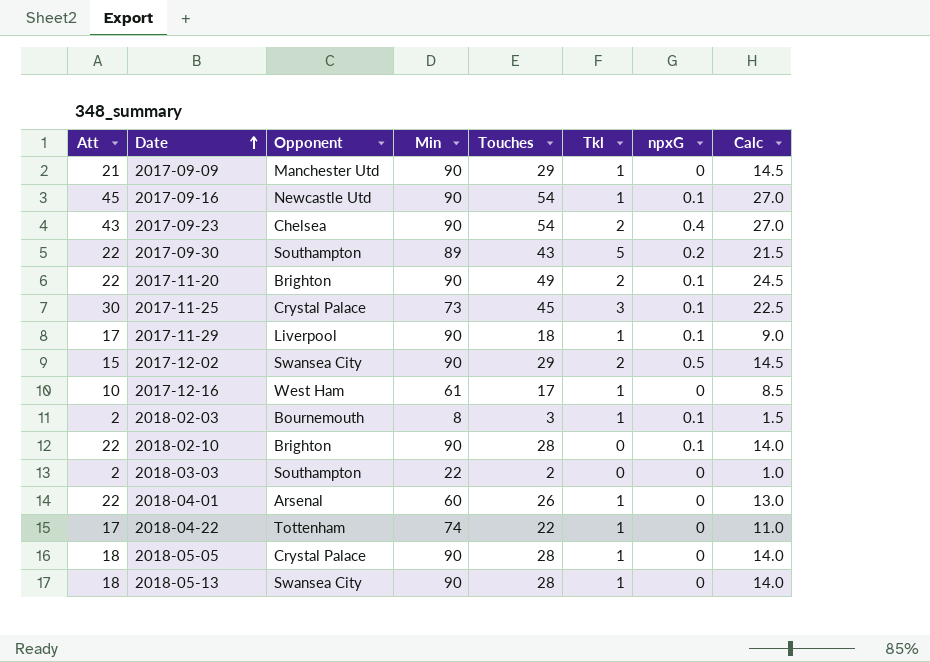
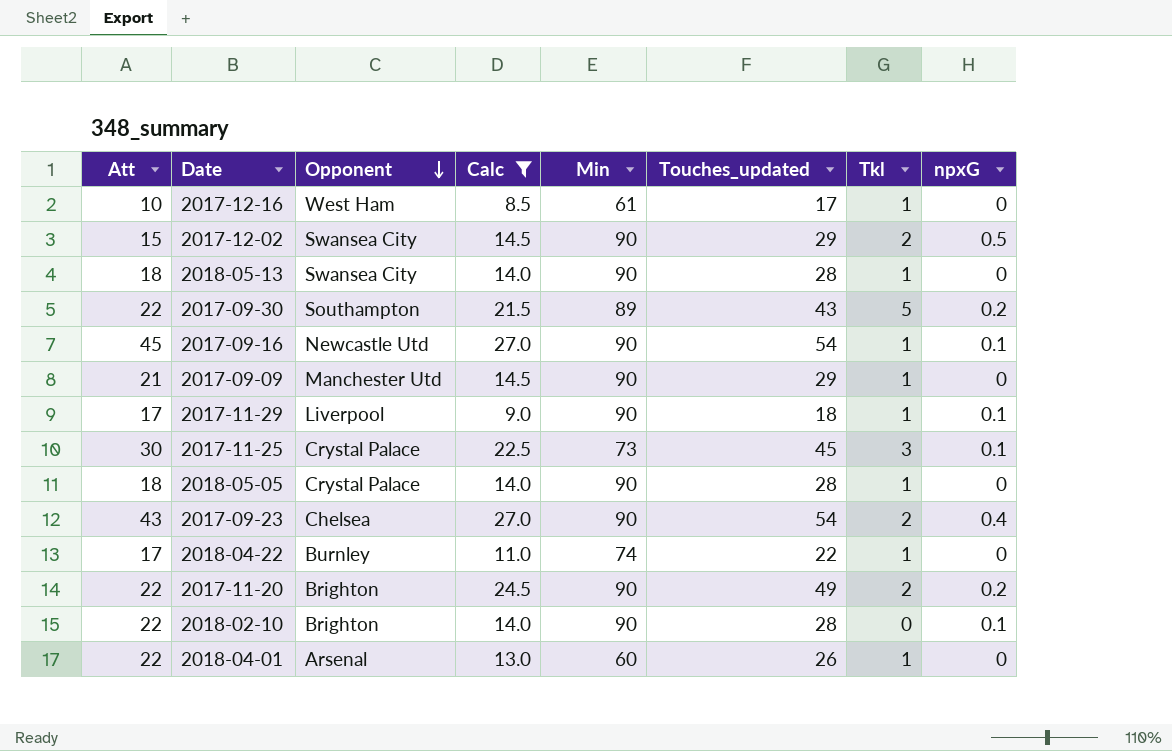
filter: none -> Calc >= 8.5
row order: Date ascending -> Opponent descending
column Calc | position: 8 -> 4
column name: Touches -> Touches_updated
2018-04-22 | Opponent: Tottenham -> Burnley
2017-11-20 | npxG: 0.1 -> 0.2

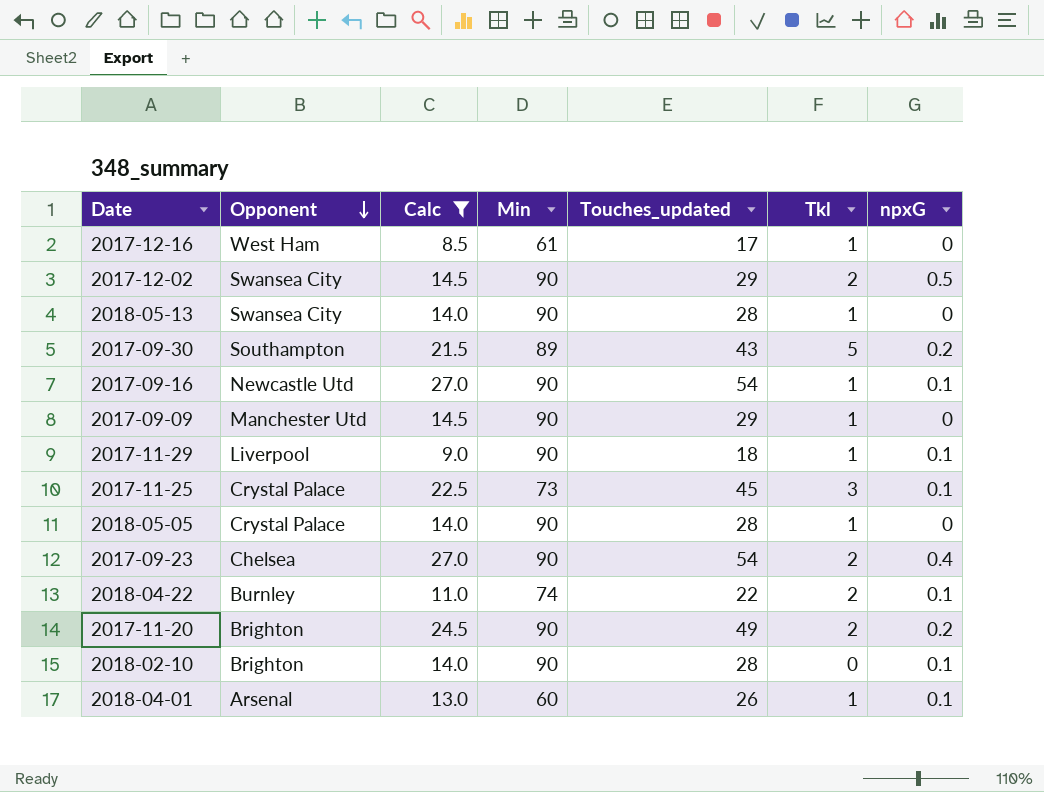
column Att | position: 1 -> none
2018-04-22 | Tkl: 1 -> 2
2018-04-22 | npxG: 0 -> 0.1
2018-04-01 | npxG: 0 -> 0.1

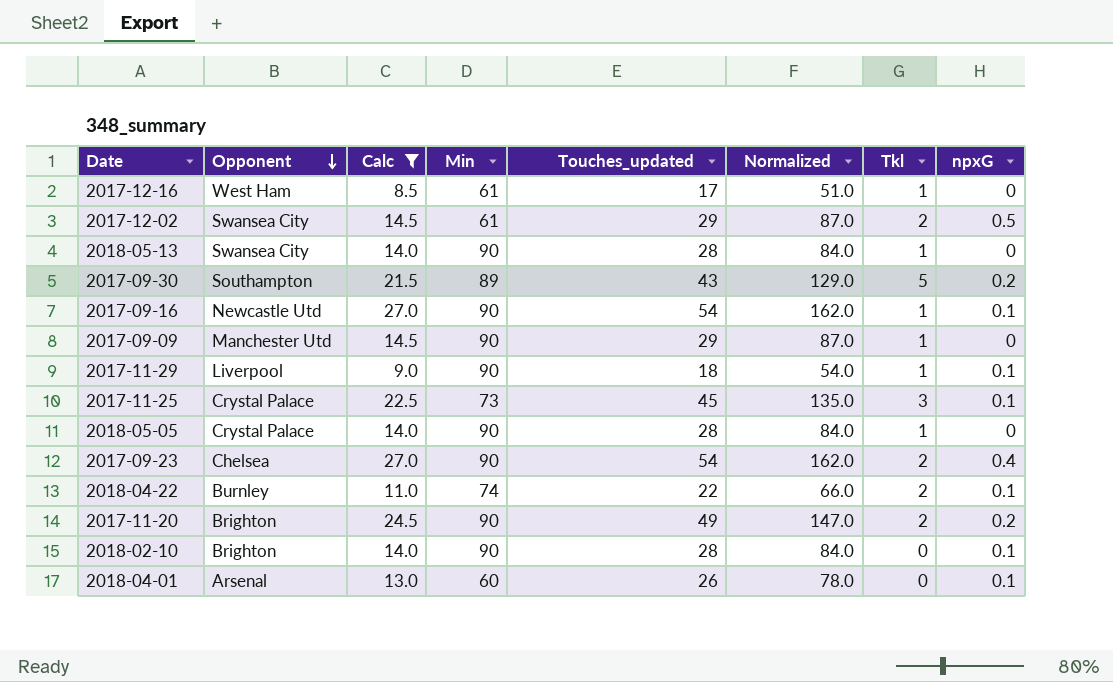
column Normalized | formula: none -> [Touches_updated] * 3
2017-12-02 | Min: 90 -> 61
2018-04-01 | Tkl: 1 -> 0

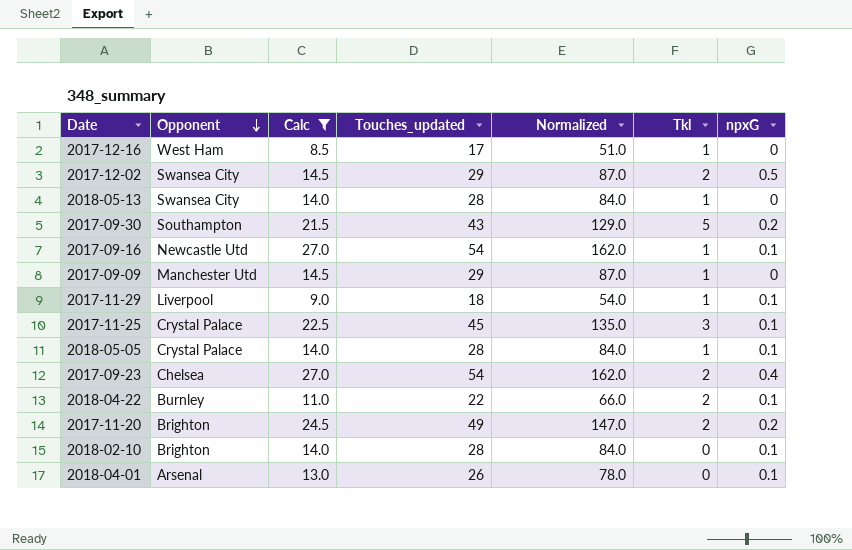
column Min | position: 4 -> none
2018-05-05 | npxG: 0 -> 0.1

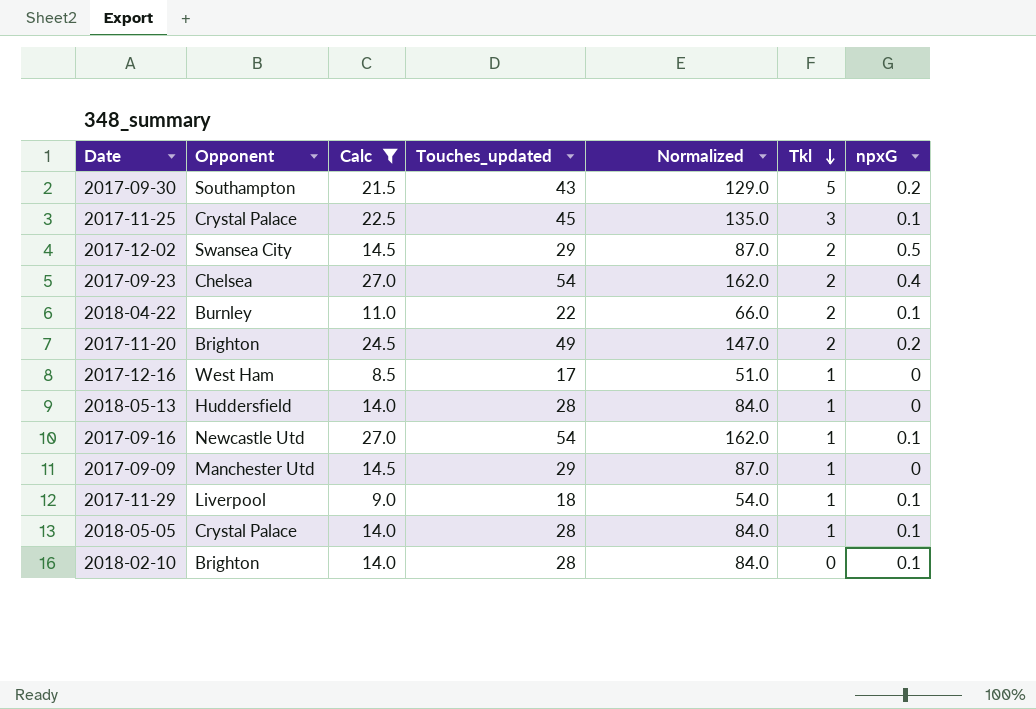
row order: Opponent descending -> Tkl descending
row 2018-04-01: Arsenal | 13.0 | 26 | 78.0 | 0 | 0.1 -> none
2018-05-13 | Opponent: Swansea City -> Huddersfield

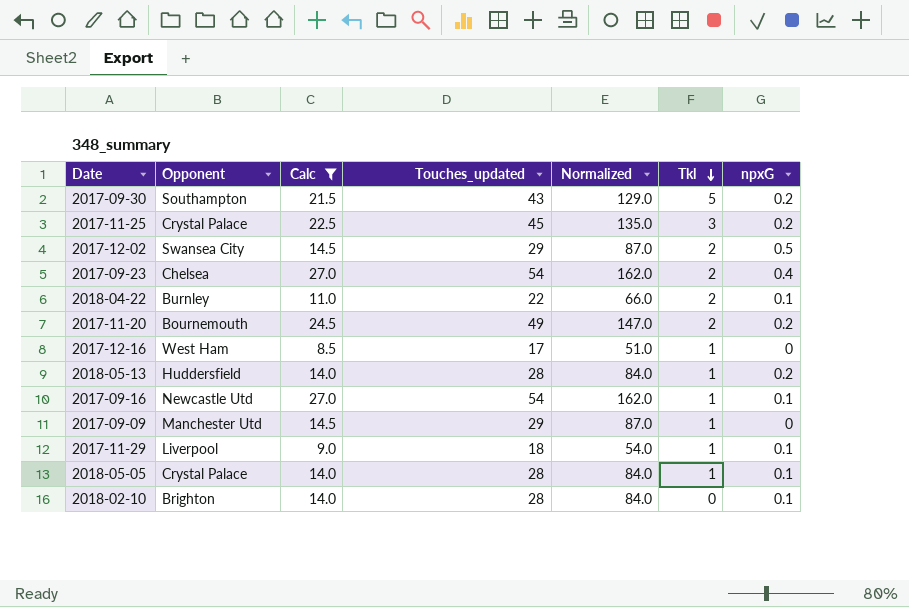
2017-11-25 | npxG: 0.1 -> 0.2
2017-11-20 | Opponent: Brighton -> Bournemouth
2018-05-13 | npxG: 0 -> 0.2

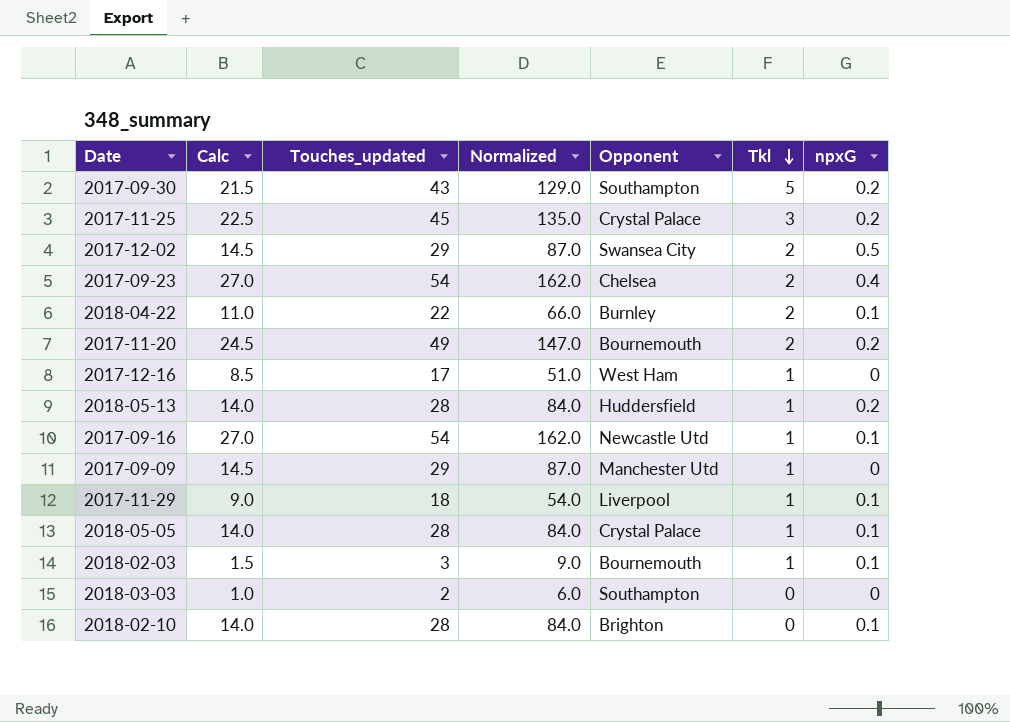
filter: Calc >= 8.5 -> none
column Opponent | position: 2 -> 5

